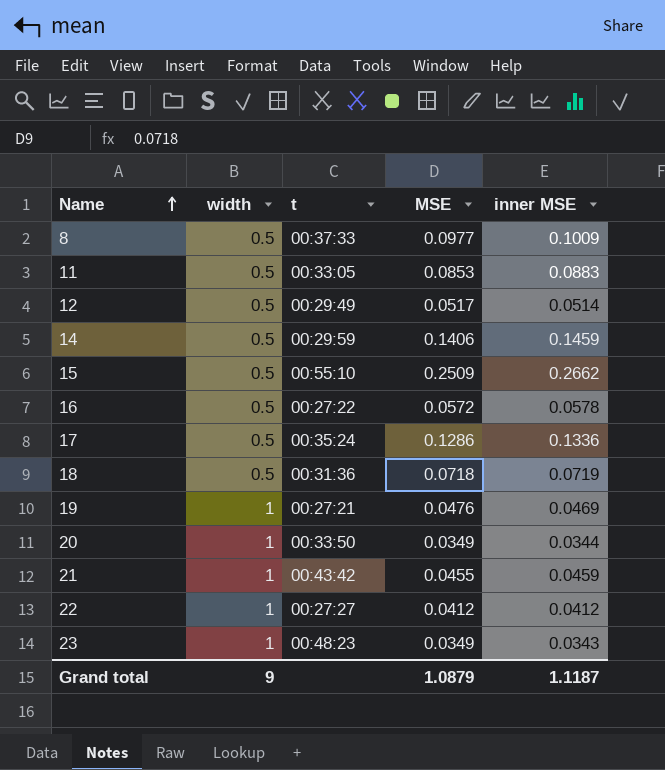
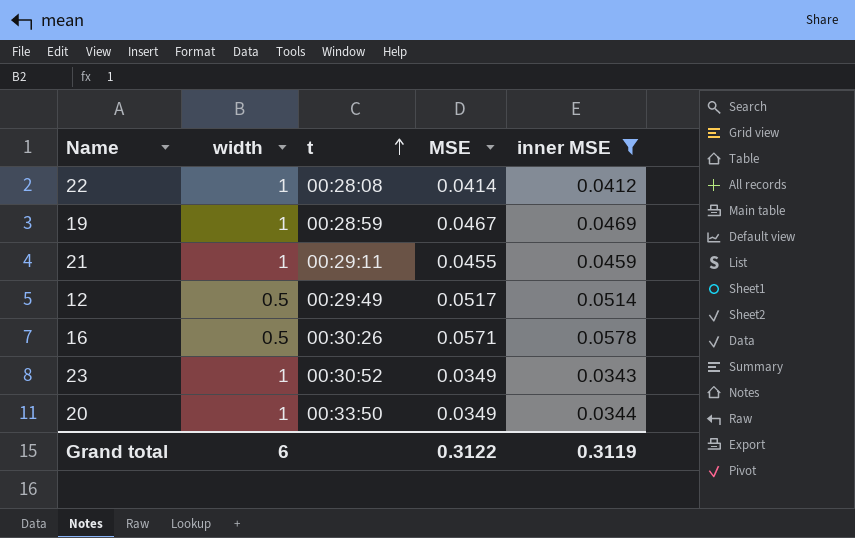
filter: none -> inner MSE <= 0.0578
row order: Name ascending -> t ascending
22 | t: 00:27:27 -> 00:28:08
22 | MSE: 0.0412 -> 0.0414
19 | t: 00:27:21 -> 00:28:59
19 | MSE: 0.0476 -> 0.0467
21 | t: 00:43:42 -> 00:29:11
16 | t: 00:27:22 -> 00:30:26
16 | MSE: 0.0572 -> 0.0571
23 | t: 00:48:23 -> 00:30:52
Grand total | width: 9 -> 6
Grand total | MSE: 1.0879 -> 0.3122
Grand total | inner MSE: 1.1187 -> 0.3119

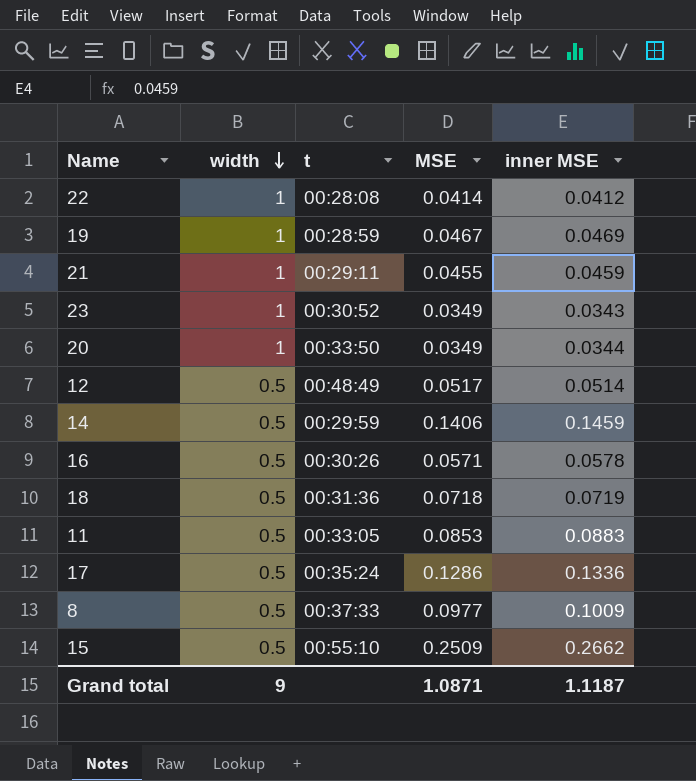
filter: inner MSE <= 0.0578 -> none
row order: t ascending -> width descending
12 | t: 00:29:49 -> 00:48:49
Grand total | width: 6 -> 9
Grand total | MSE: 0.3122 -> 1.0871
Grand total | inner MSE: 0.3119 -> 1.1187

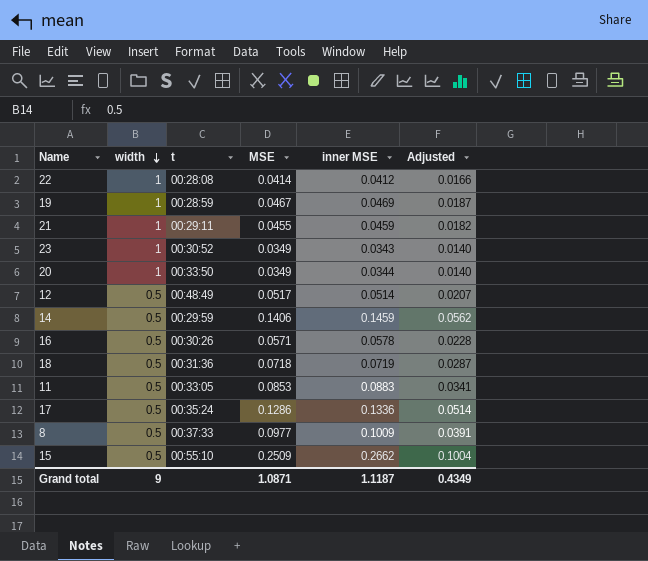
column Adjusted | formula: none -> [MSE] * 0.4

